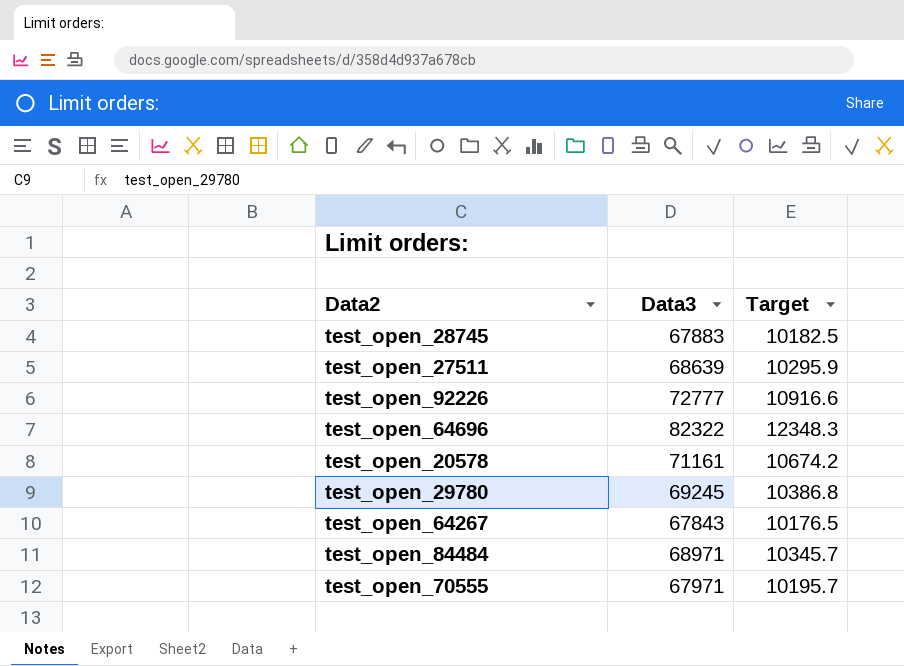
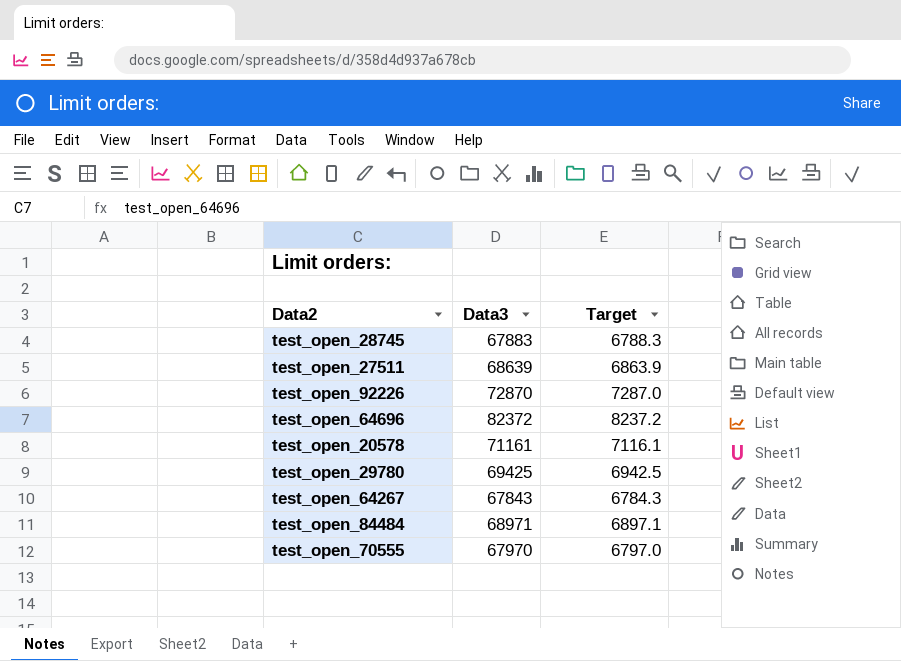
column Target | formula: [Data3] * 0.15 -> [Data3] * 0.1
test_open_92226 | Data3: 72777 -> 72870
test_open_64696 | Data3: 82322 -> 82372
test_open_29780 | Data3: 69245 -> 69425
test_open_70555 | Data3: 67971 -> 67970

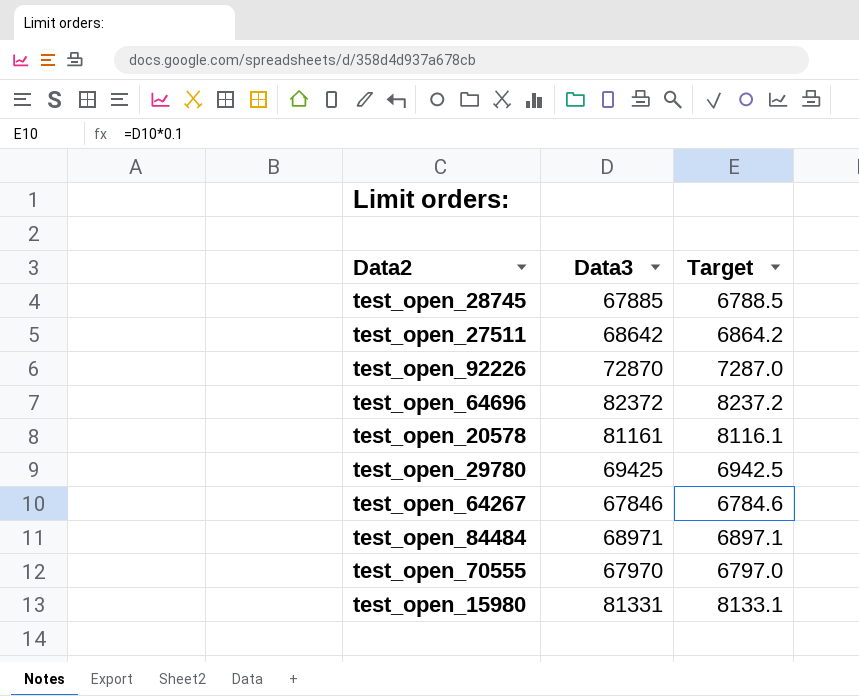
test_open_28745 | Data3: 67883 -> 67885
test_open_28745 | Target: 6788.3 -> 6788.5
test_open_27511 | Data3: 68639 -> 68642
test_open_27511 | Target: 6863.9 -> 6864.2
test_open_20578 | Data3: 71161 -> 81161
test_open_20578 | Target: 7116.1 -> 8116.1
test_open_64267 | Data3: 67843 -> 67846
test_open_64267 | Target: 6784.3 -> 6784.6
row test_open_15980: none -> 81331 | 8133.1

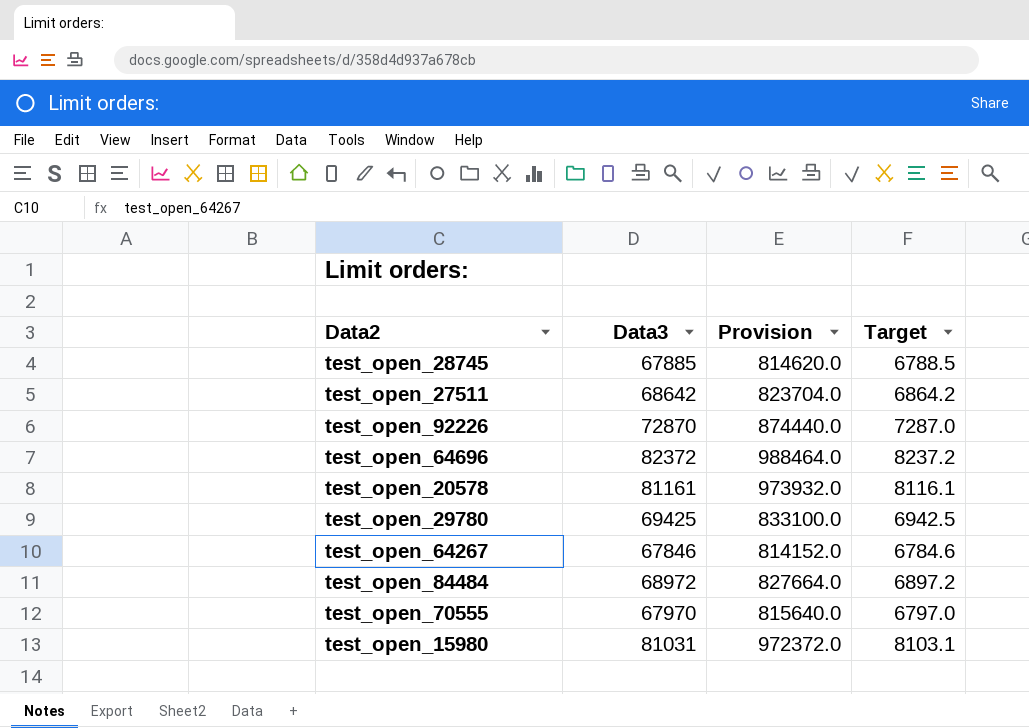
column Provision | formula: none -> [Data3] * 12
test_open_84484 | Data3: 68971 -> 68972
test_open_84484 | Target: 6897.1 -> 6897.2
test_open_15980 | Data3: 81331 -> 81031
test_open_15980 | Target: 8133.1 -> 8103.1

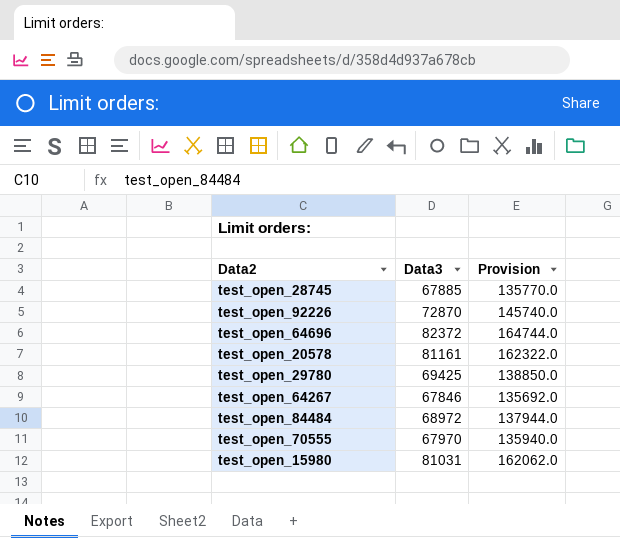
column Target | formula: [Data3] * 0.1 -> none
column Provision | formula: [Data3] * 12 -> [Data3] * 2
row test_open_27511: 68642 | 823704.0 | 6864.2 -> none

